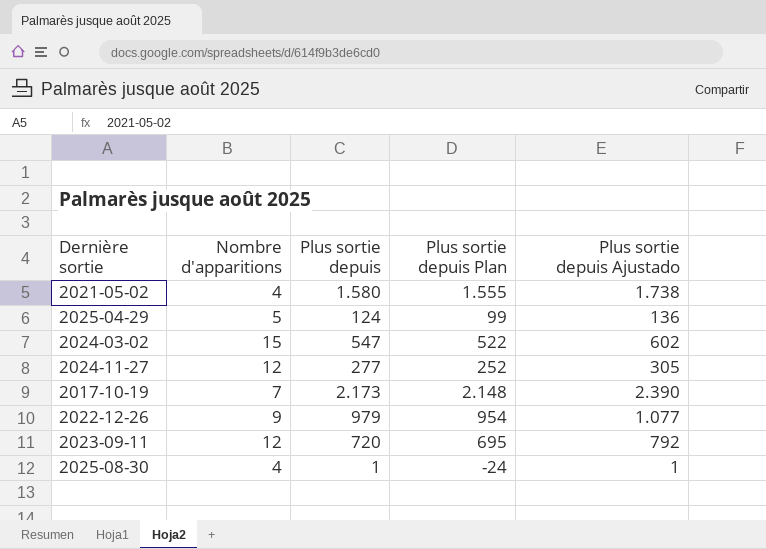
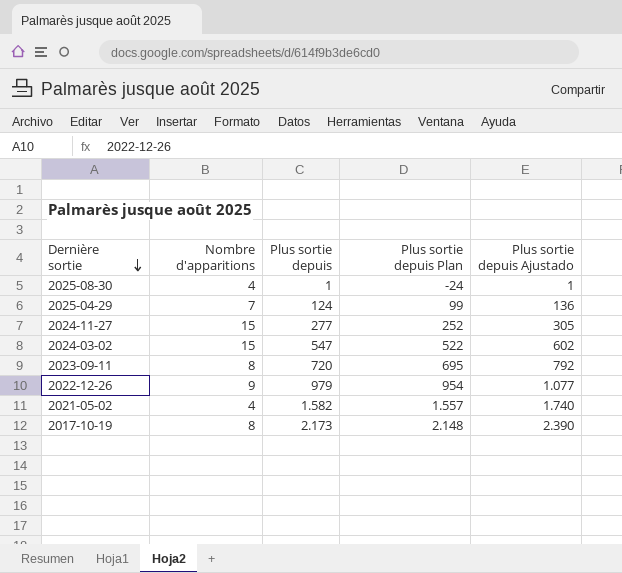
row order: none -> Dernière sortie descending
2025-04-29 | Nombre d'apparitions: 5 -> 7
2024-11-27 | Nombre d'apparitions: 12 -> 15
2023-09-11 | Nombre d'apparitions: 12 -> 8
2021-05-02 | Plus sortie depuis: 1.580 -> 1.582
2021-05-02 | Plus sortie depuis Plan: 1.555 -> 1.557
2021-05-02 | Plus sortie depuis Ajustado: 1.738 -> 1.740
2017-10-19 | Nombre d'apparitions: 7 -> 8

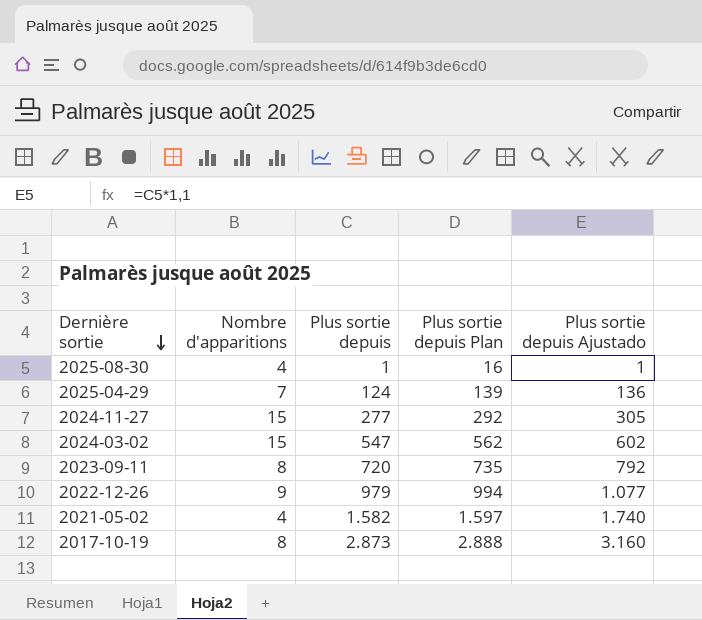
column Plus sortie depuis Plan | formula: [Plus sortie depuis] - 25 -> [Plus sortie depuis] + 15
2017-10-19 | Plus sortie depuis: 2.173 -> 2.873
2017-10-19 | Plus sortie depuis Ajustado: 2.390 -> 3.160

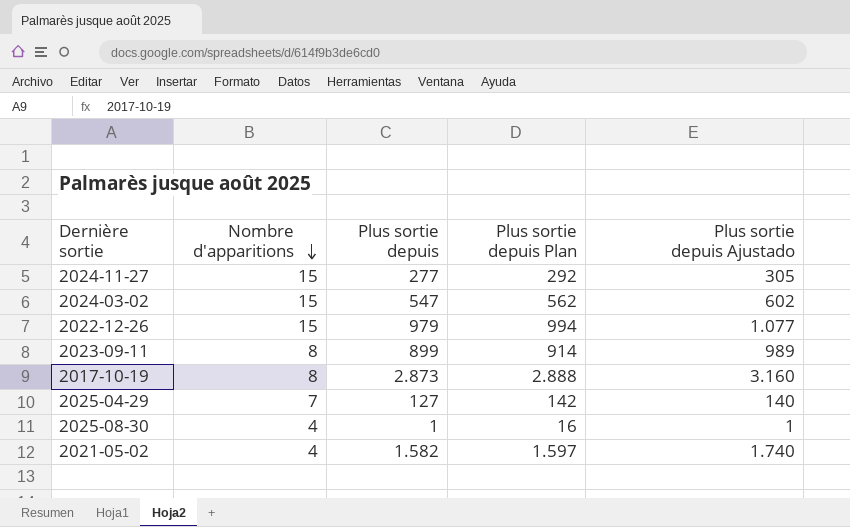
row order: Dernière sortie descending -> Nombre d'apparitions descending
2022-12-26 | Nombre d'apparitions: 9 -> 15
2023-09-11 | Plus sortie depuis: 720 -> 899
2023-09-11 | Plus sortie depuis Plan: 735 -> 914
2023-09-11 | Plus sortie depuis Ajustado: 792 -> 989
2025-04-29 | Plus sortie depuis: 124 -> 127
2025-04-29 | Plus sortie depuis Plan: 139 -> 142
2025-04-29 | Plus sortie depuis Ajustado: 136 -> 140

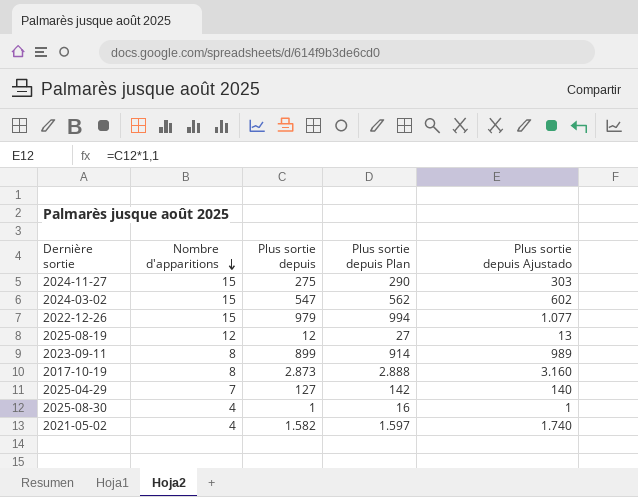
2024-11-27 | Plus sortie depuis: 277 -> 275
2024-11-27 | Plus sortie depuis Plan: 292 -> 290
2024-11-27 | Plus sortie depuis Ajustado: 305 -> 303
row 2025-08-19: none -> 12 | 12 | 27 | 13

